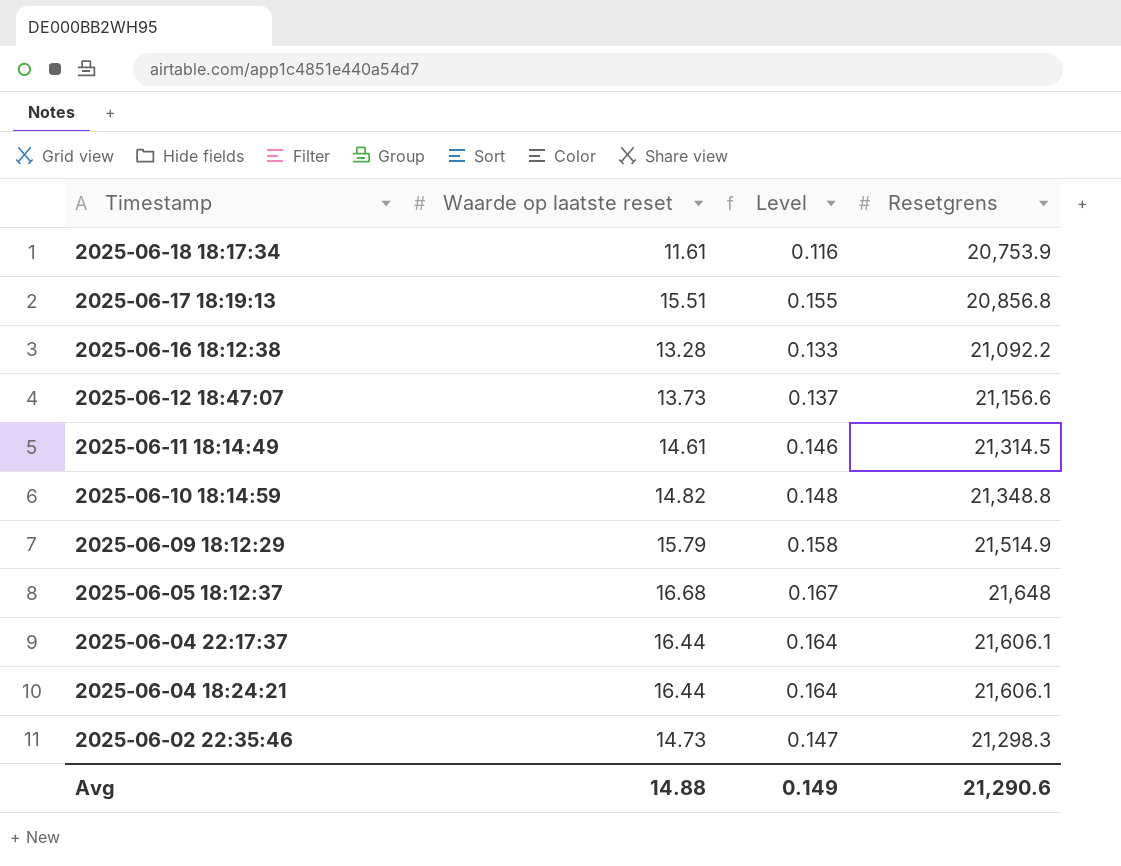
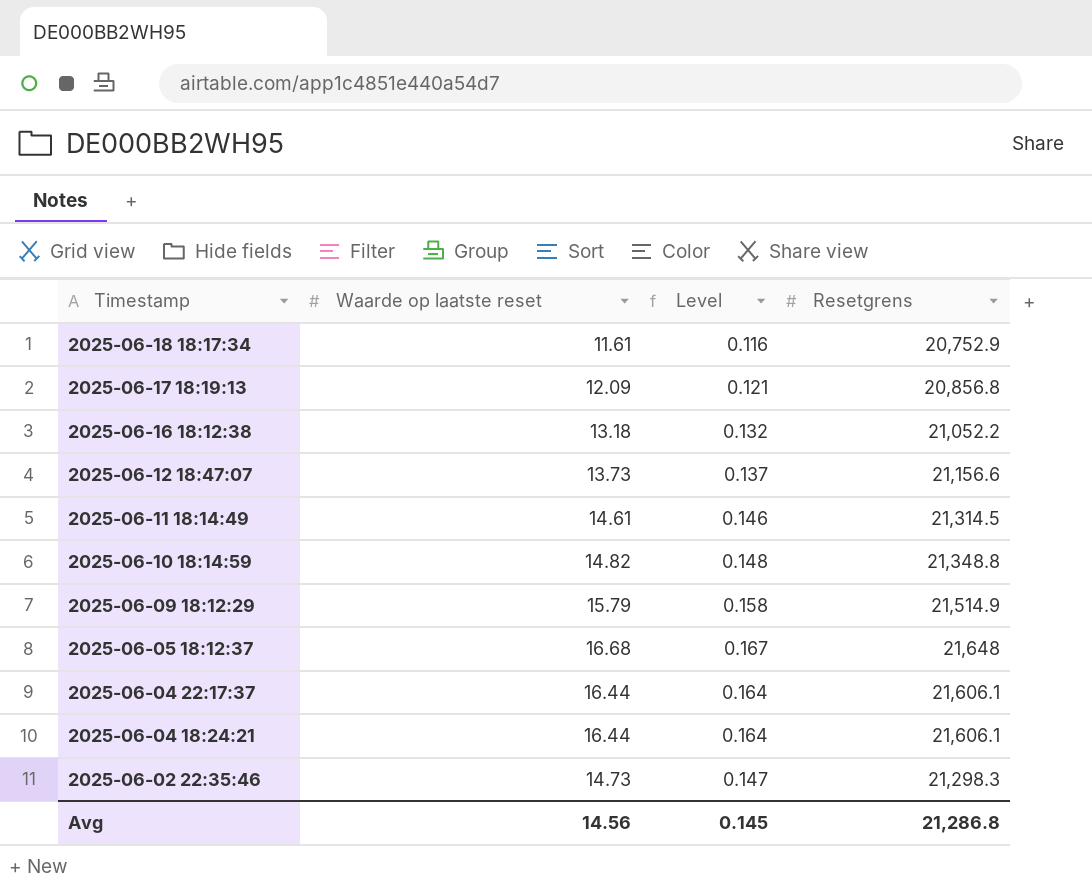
2025-06-18 18:17:34 | Resetgrens: 20,753.9 -> 20,752.9
2025-06-17 18:19:13 | Waarde op laatste reset: 15.51 -> 12.09
2025-06-17 18:19:13 | Level: 0.155 -> 0.121
2025-06-16 18:12:38 | Waarde op laatste reset: 13.28 -> 13.18
2025-06-16 18:12:38 | Level: 0.133 -> 0.132
2025-06-16 18:12:38 | Resetgrens: 21,092.2 -> 21,052.2
Avg | Waarde op laatste reset: 14.88 -> 14.56
Avg | Level: 0.149 -> 0.145
Avg | Resetgrens: 21,290.6 -> 21,286.8

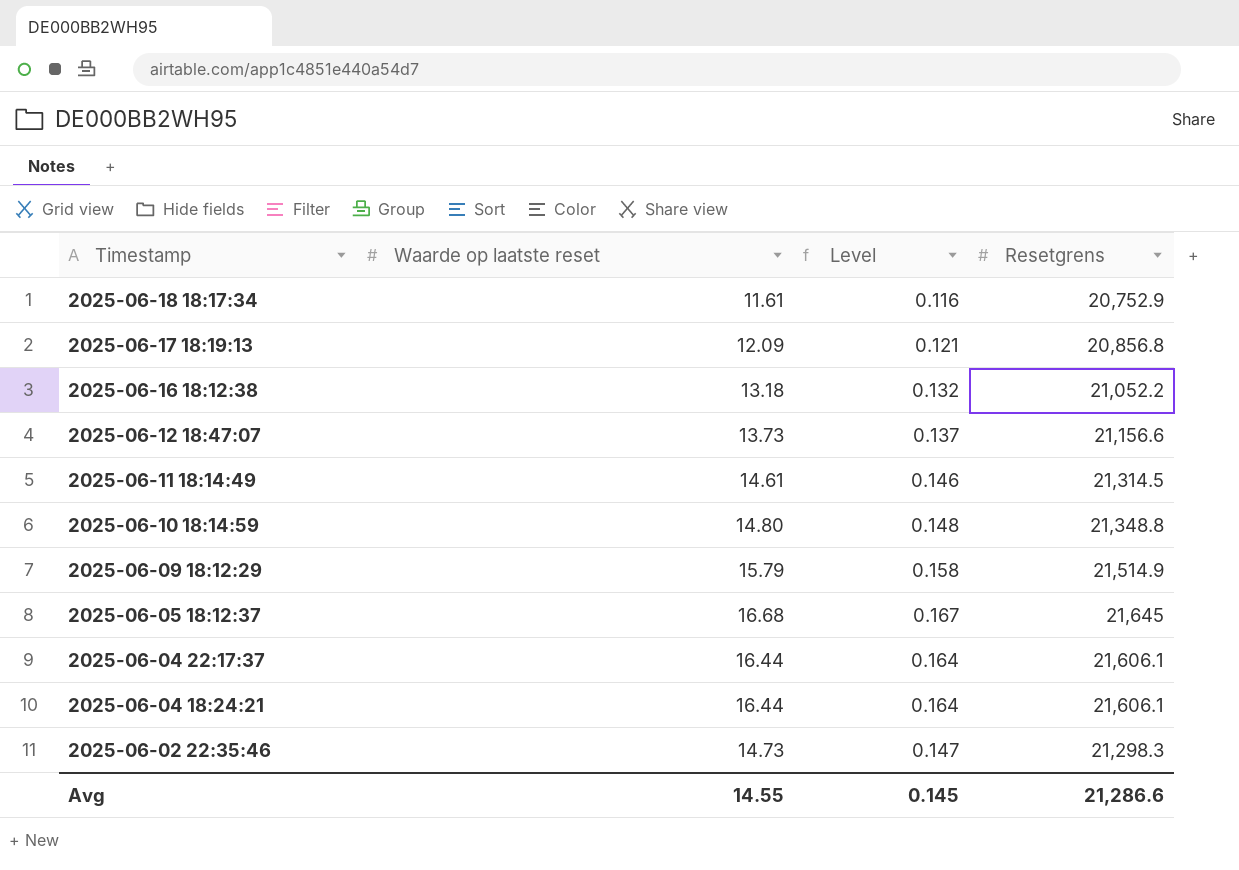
2025-06-10 18:14:59 | Waarde op laatste reset: 14.82 -> 14.80
2025-06-05 18:12:37 | Resetgrens: 21,648 -> 21,645
Avg | Waarde op laatste reset: 14.56 -> 14.55
Avg | Resetgrens: 21,286.8 -> 21,286.6

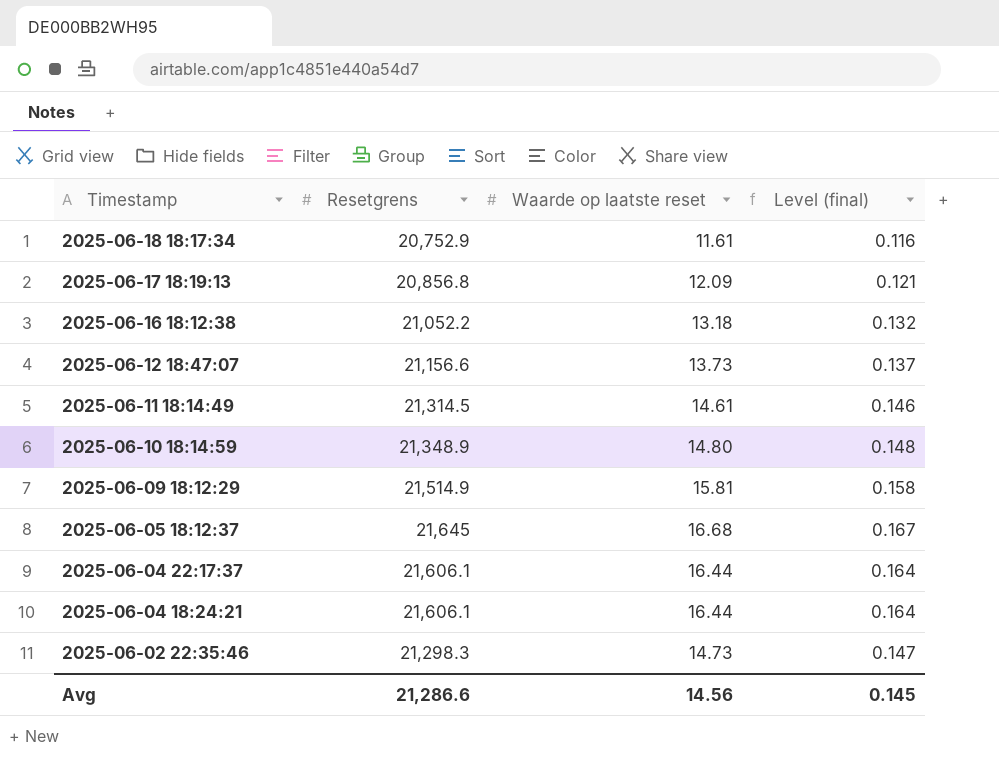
column Resetgrens | position: 4 -> 2
column name: Level -> Level (final)
2025-06-10 18:14:59 | Resetgrens: 21,348.8 -> 21,348.9
2025-06-09 18:12:29 | Waarde op laatste reset: 15.79 -> 15.81
Avg | Waarde op laatste reset: 14.55 -> 14.56

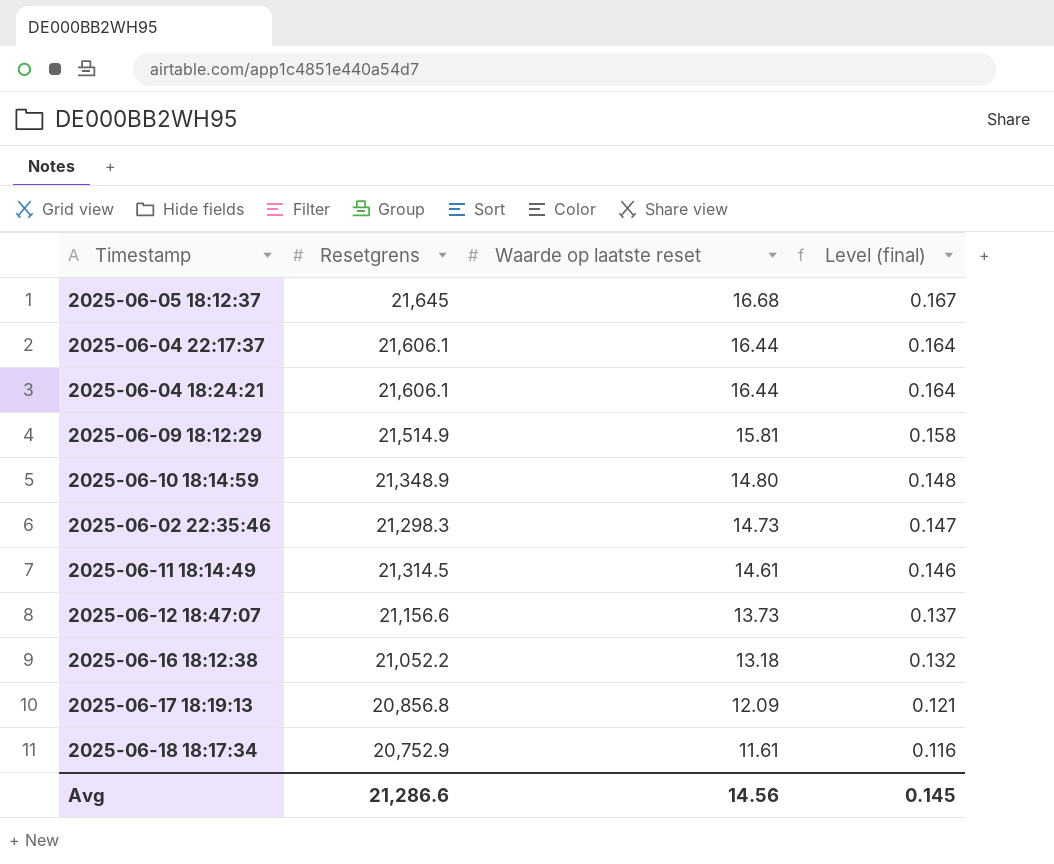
row order: Timestamp descending -> Waarde op laatste reset descending

